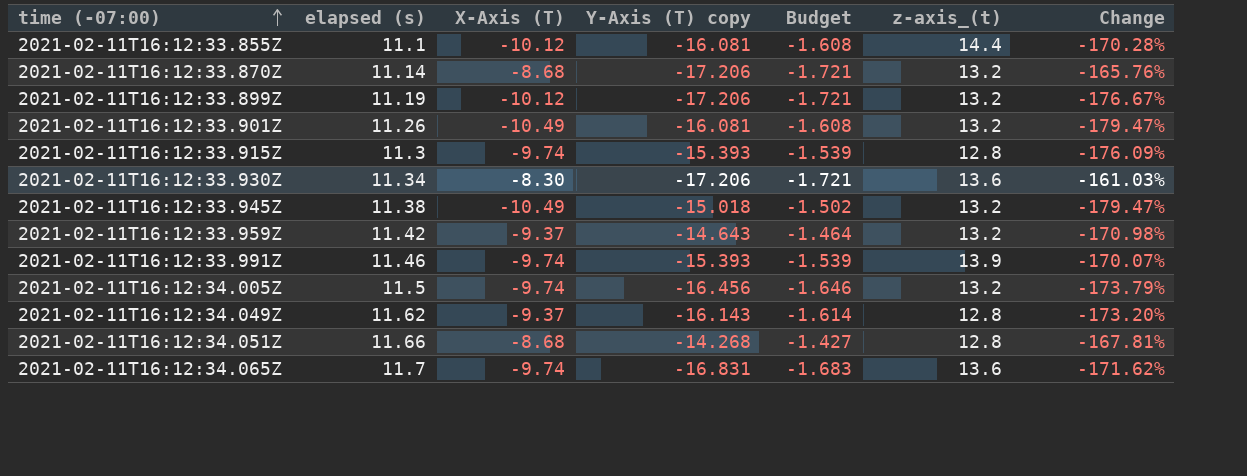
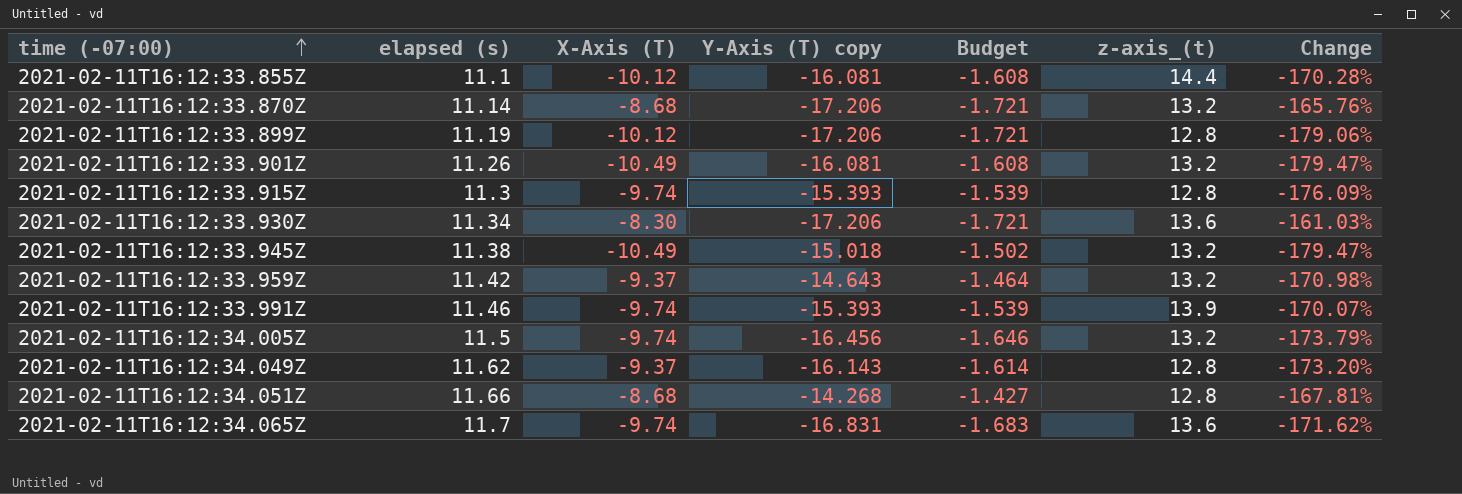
2021-02-11T16:12:33.899Z | z-axis_(t): 13.2 -> 12.8
2021-02-11T16:12:33.899Z | Change: -176.67% -> -179.06%

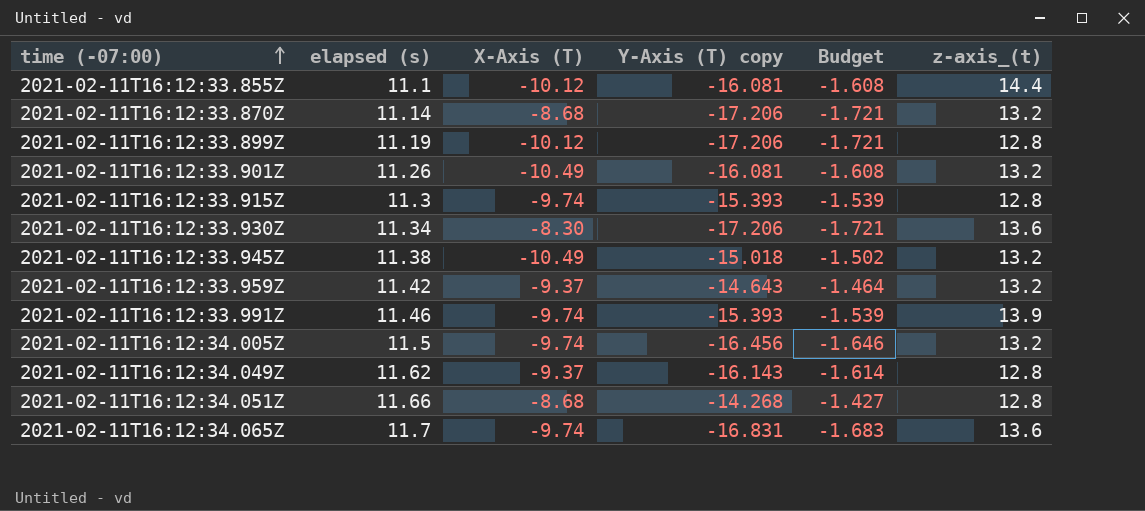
column Change | formula: ([X-Axis (T)] - [z-axis_(t)]) / [z-axis_(t)] -> none

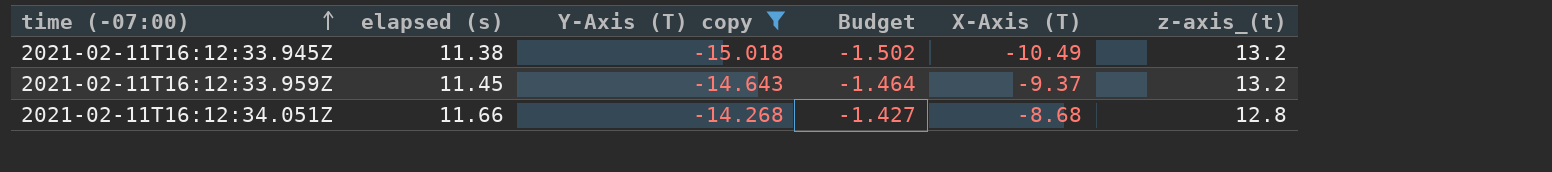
filter: none -> Y-Axis (T) copy >= -15.018
column X-Axis (T) | position: 3 -> 5
2021-02-11T16:12:33.959Z | elapsed (s): 11.42 -> 11.45

